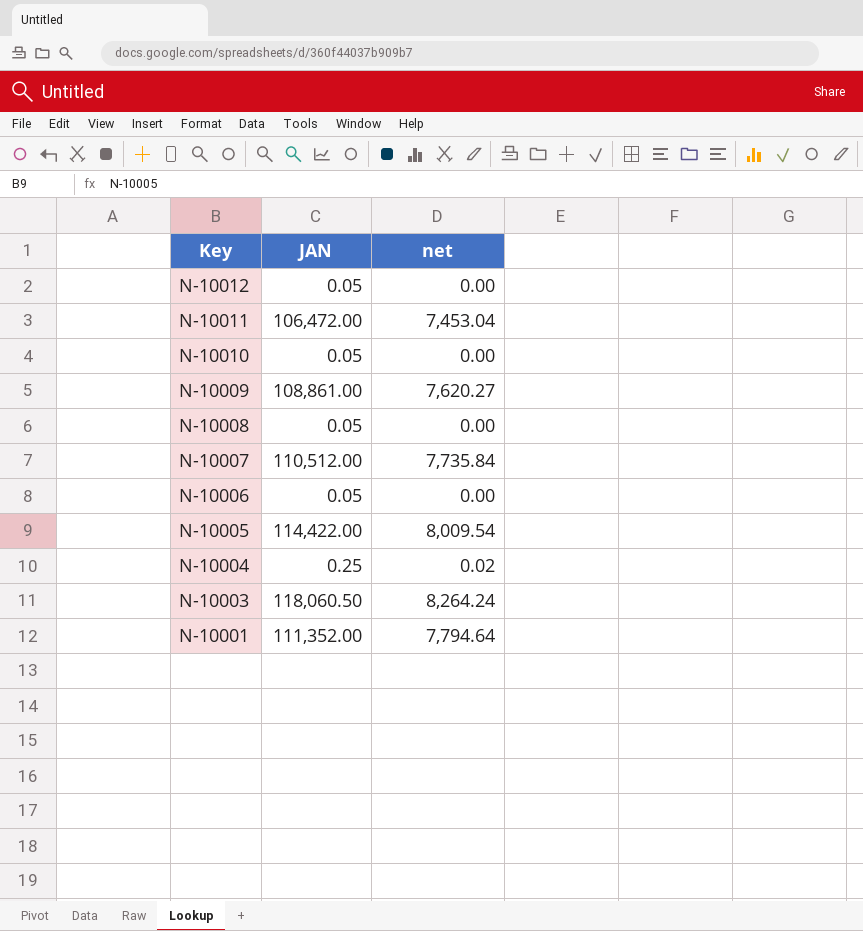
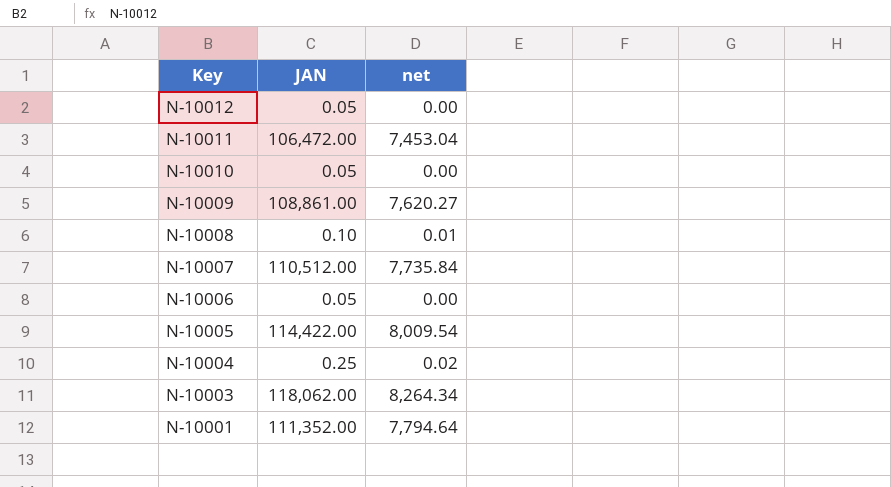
N-10008 | JAN: 0.05 -> 0.10
N-10008 | net: 0.00 -> 0.01
N-10003 | JAN: 118,060.50 -> 118,062.00
N-10003 | net: 8,264.24 -> 8,264.34

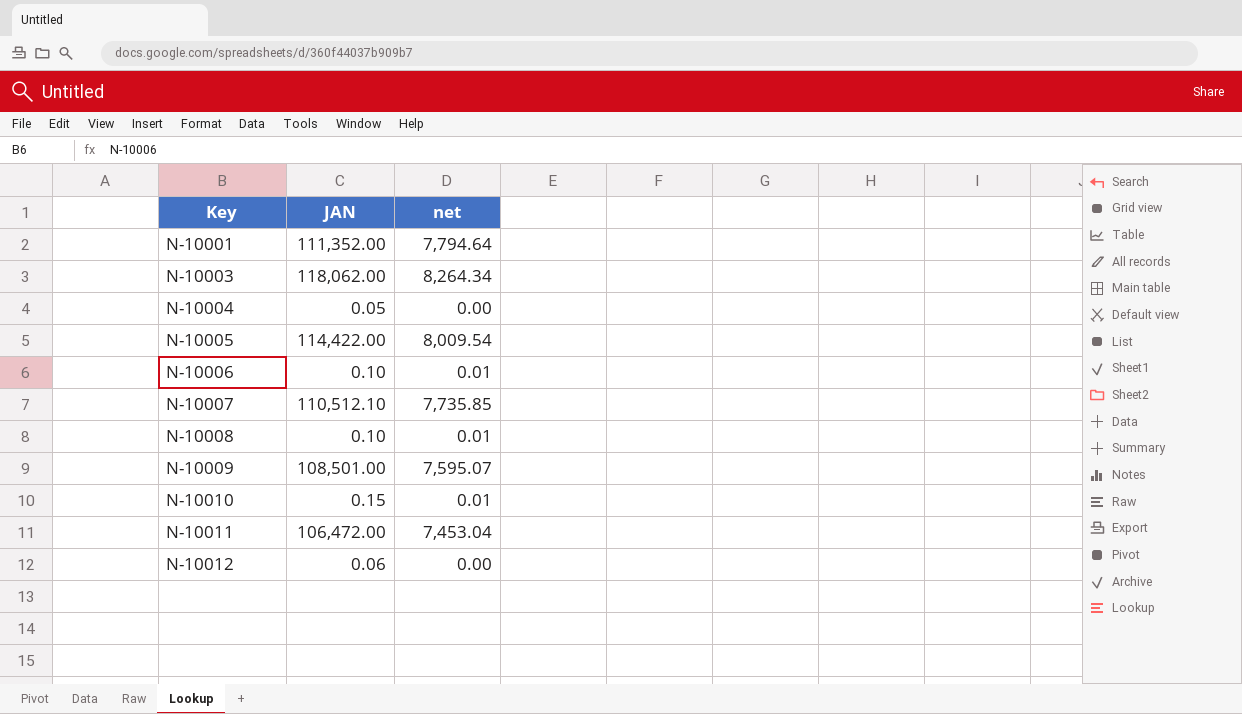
row order: Key descending -> Key ascending
N-10004 | JAN: 0.25 -> 0.05
N-10004 | net: 0.02 -> 0.00
N-10006 | JAN: 0.05 -> 0.10
N-10006 | net: 0.00 -> 0.01
N-10007 | JAN: 110,512.00 -> 110,512.10
N-10007 | net: 7,735.84 -> 7,735.85
N-10009 | JAN: 108,861.00 -> 108,501.00
N-10009 | net: 7,620.27 -> 7,595.07
N-10010 | JAN: 0.05 -> 0.15
N-10010 | net: 0.00 -> 0.01
N-10012 | JAN: 0.05 -> 0.06

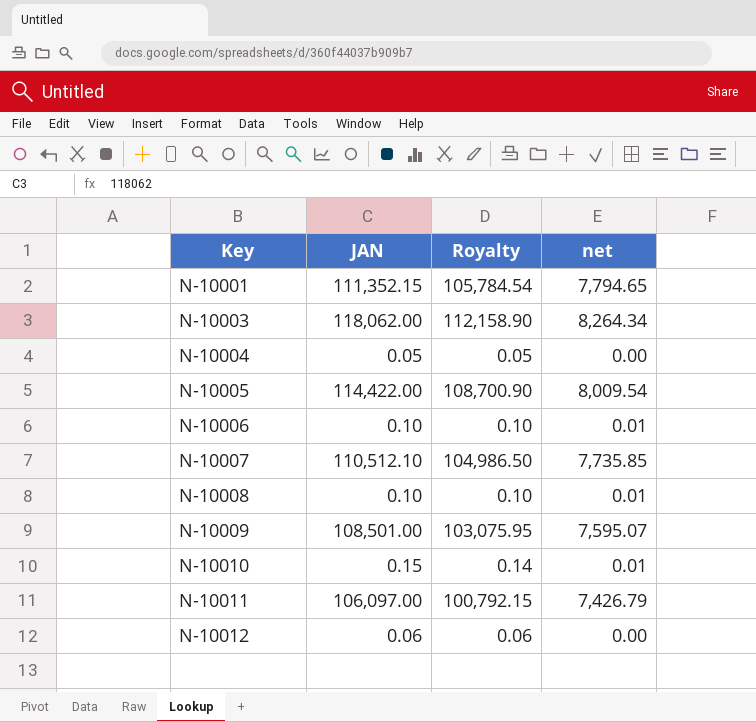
column Royalty | formula: none -> [JAN] * 0.95
N-10001 | JAN: 111,352.00 -> 111,352.15
N-10001 | net: 7,794.64 -> 7,794.65
N-10011 | JAN: 106,472.00 -> 106,097.00
N-10011 | net: 7,453.04 -> 7,426.79

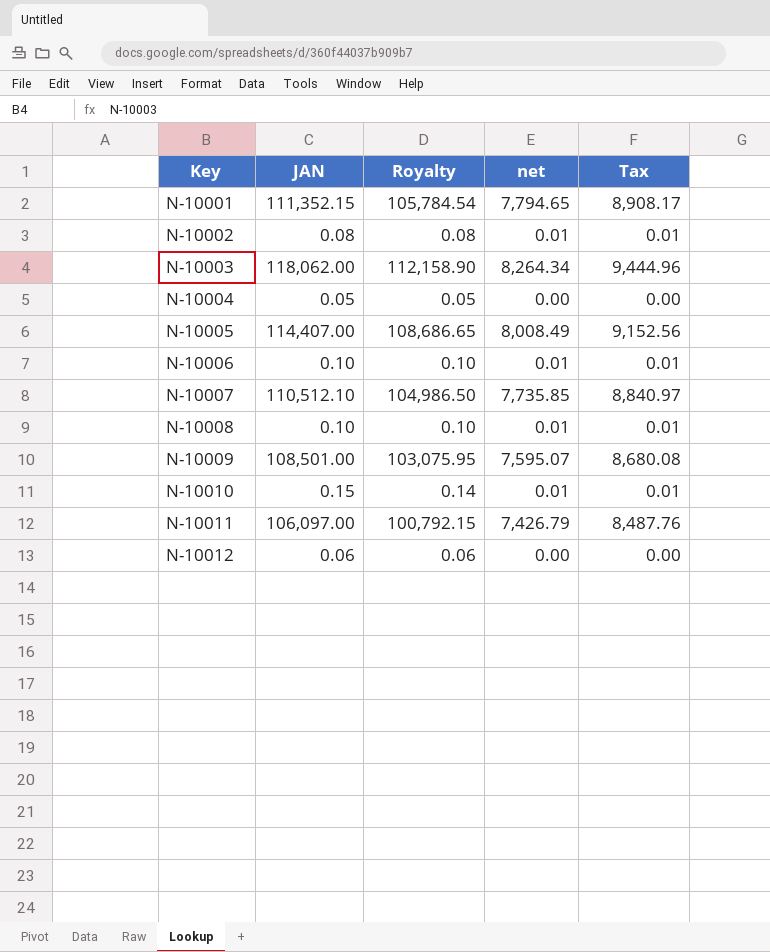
column Tax | formula: none -> [JAN] * 0.08
row N-10002: none -> 0.08 | 0.08 | 0.01 | 0.01
N-10005 | JAN: 114,422.00 -> 114,407.00
N-10005 | Royalty: 108,700.90 -> 108,686.65
N-10005 | net: 8,009.54 -> 8,008.49

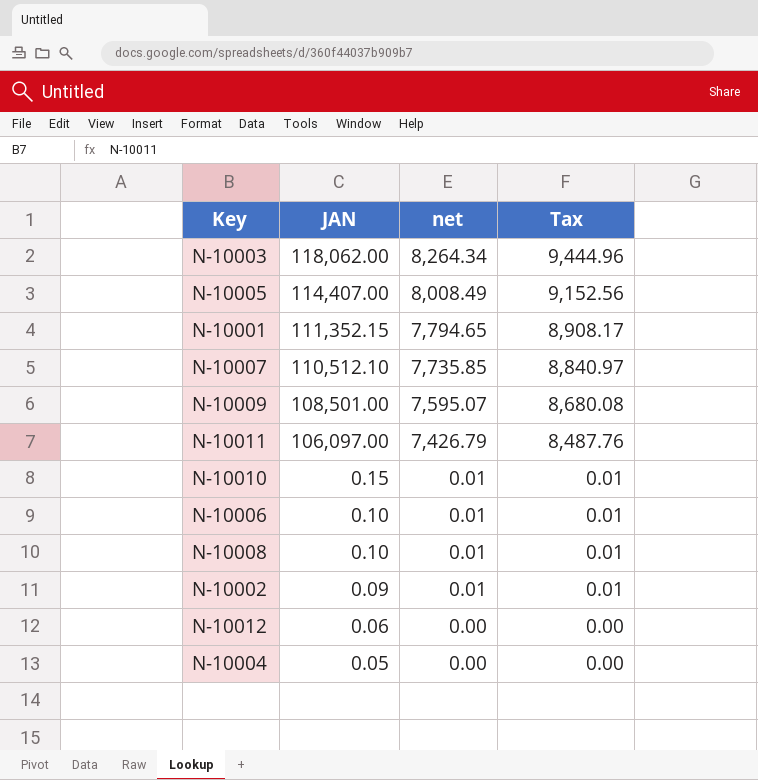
row order: Key ascending -> JAN descending
column Royalty | formula: [JAN] * 0.95 -> none
N-10002 | JAN: 0.08 -> 0.09

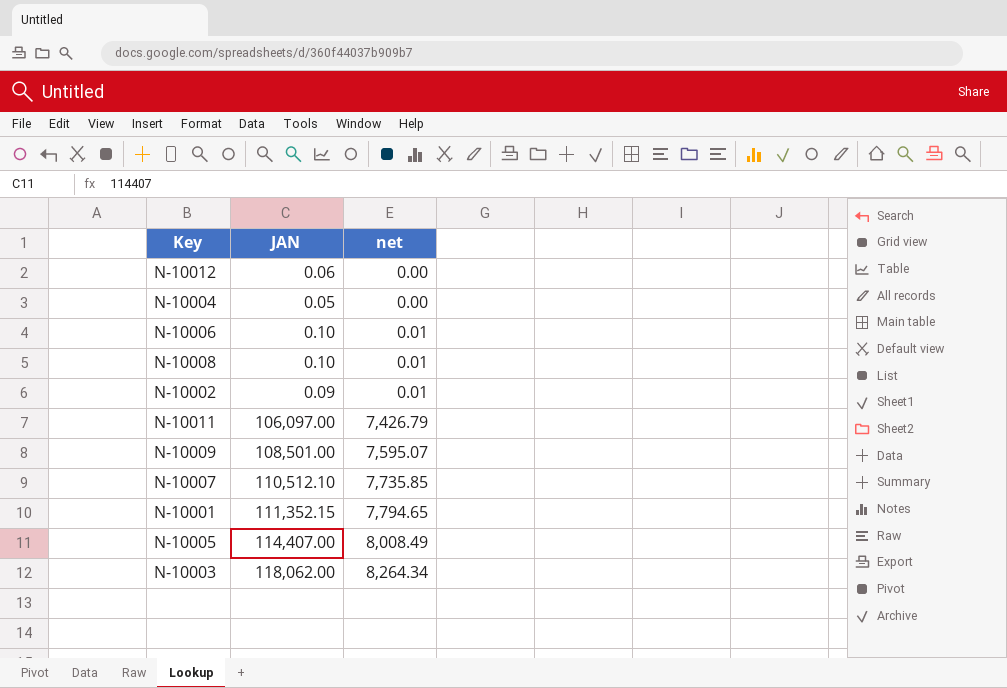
row order: JAN descending -> net ascending
column Tax | formula: [JAN] * 0.08 -> none
row N-10010: 0.15 | 0.01 | 0.01 -> none

